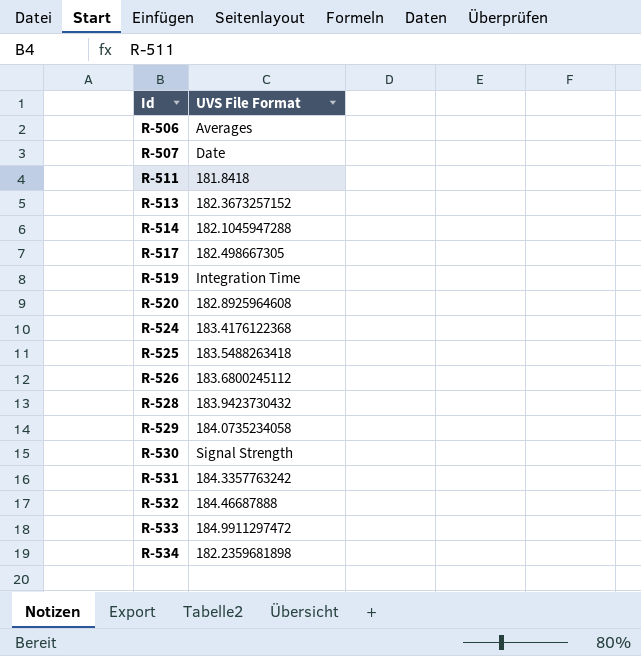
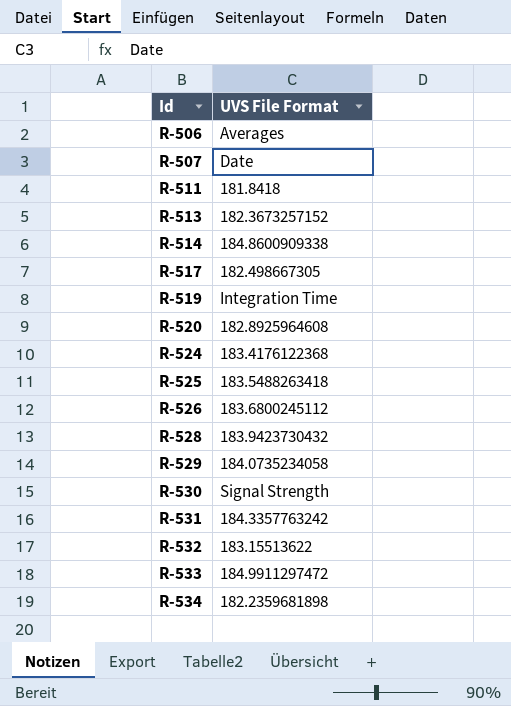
R-514 | UVS File Format: 182.1045947288 -> 184.8600909338
R-532 | UVS File Format: 184.46687888 -> 183.15513622

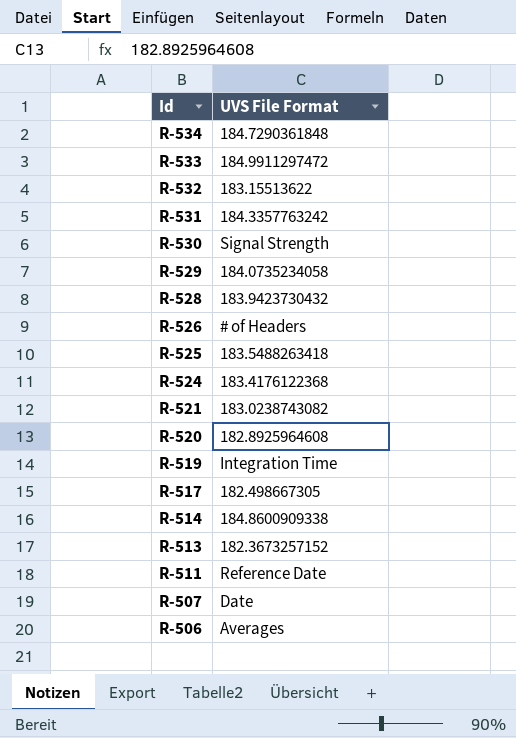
row order: Id ascending -> Id descending
R-534 | UVS File Format: 182.2359681898 -> 184.7290361848
R-526 | UVS File Format: 183.6800245112 -> # of Headers
row R-521: none -> 183.0238743082
R-511 | UVS File Format: 181.8418 -> Reference Date

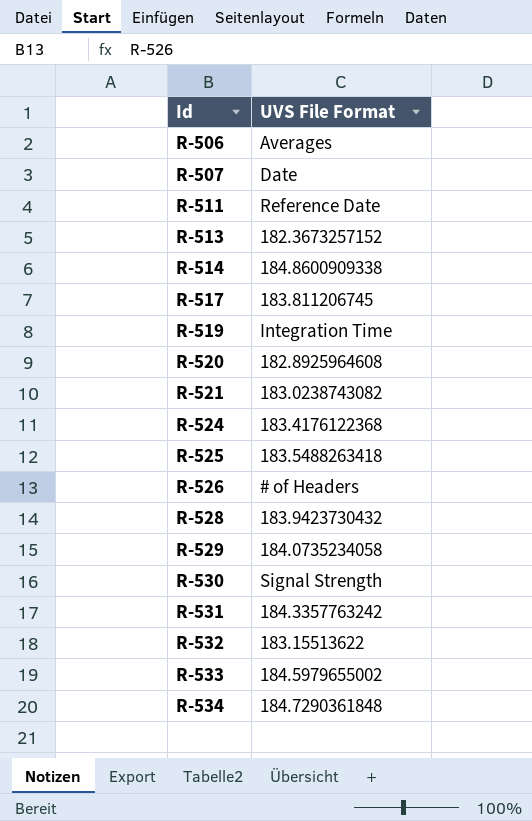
row order: Id descending -> Id ascending
R-517 | UVS File Format: 182.498667305 -> 183.811206745
R-533 | UVS File Format: 184.9911297472 -> 184.5979655002

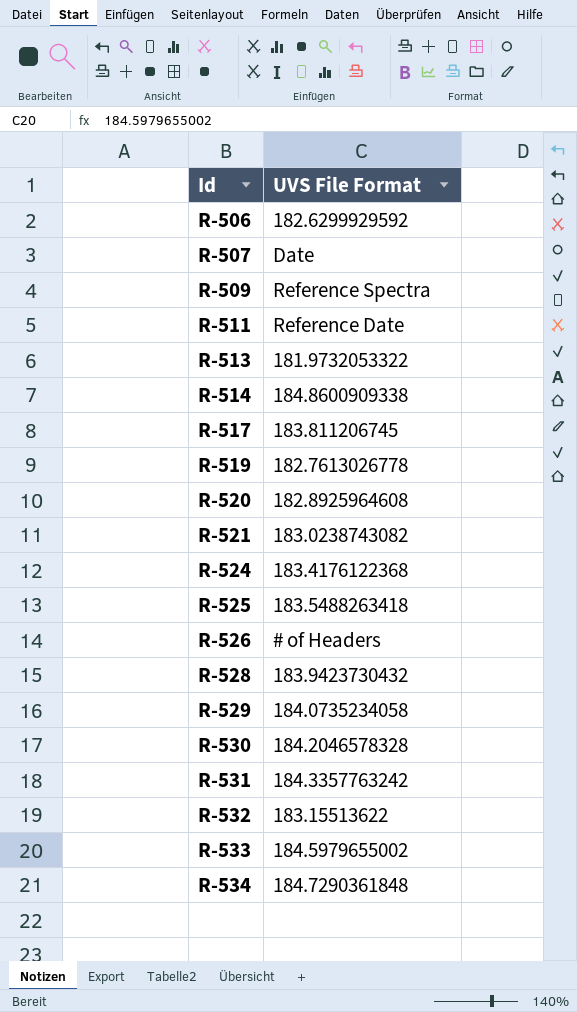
R-506 | UVS File Format: Averages -> 182.6299929592
row R-509: none -> Reference Spectra
R-513 | UVS File Format: 182.3673257152 -> 181.9732053322
R-519 | UVS File Format: Integration Time -> 182.7613026778
R-530 | UVS File Format: Signal Strength -> 184.2046578328

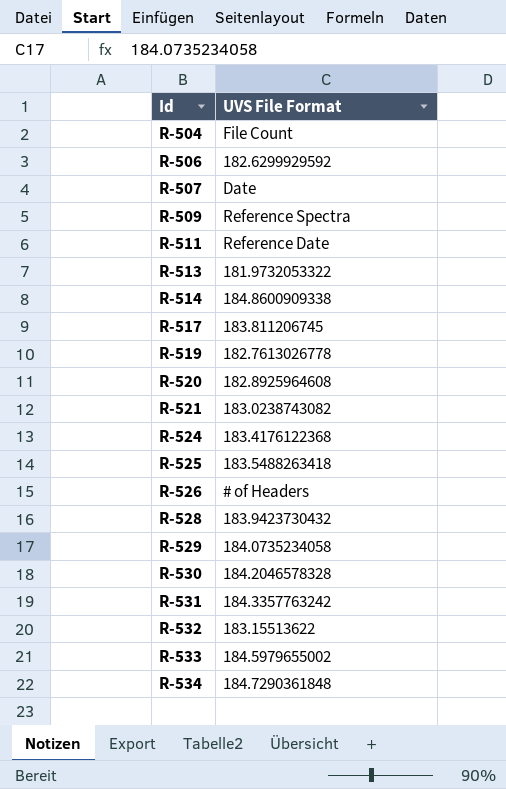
row R-504: none -> File Count

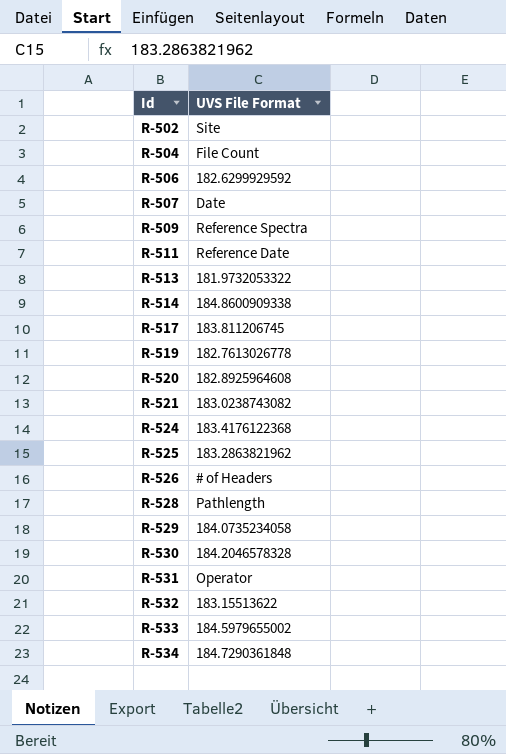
row R-502: none -> Site
R-525 | UVS File Format: 183.5488263418 -> 183.2863821962
R-528 | UVS File Format: 183.9423730432 -> Pathlength
R-531 | UVS File Format: 184.3357763242 -> Operator

